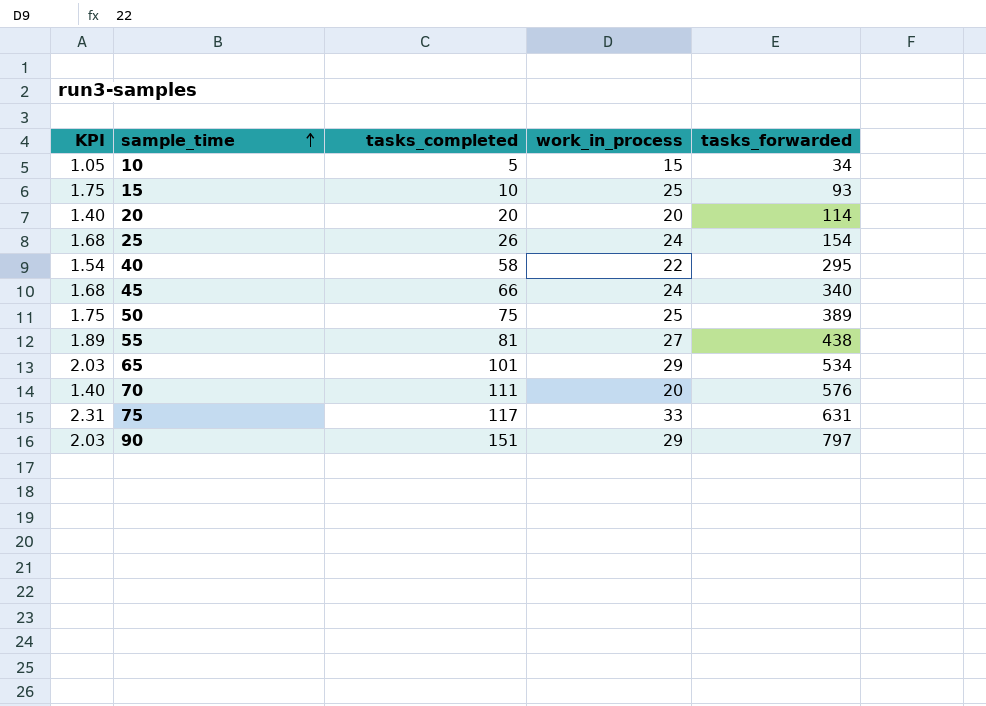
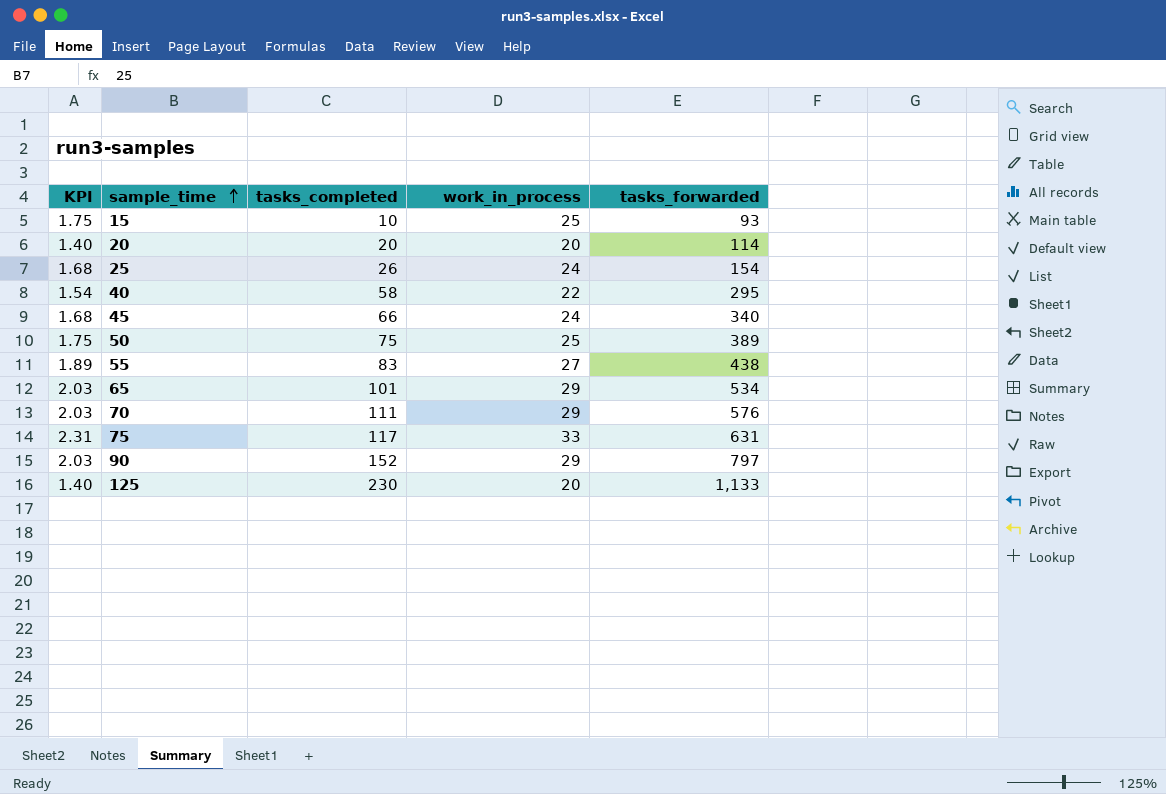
row 10: 1.05 | 5 | 15 | 34 -> none
55 | tasks_completed: 81 -> 83
70 | KPI: 1.40 -> 2.03
70 | work_in_process: 20 -> 29
90 | tasks_completed: 151 -> 152
row 125: none -> 1.40 | 230 | 20 | 1,133

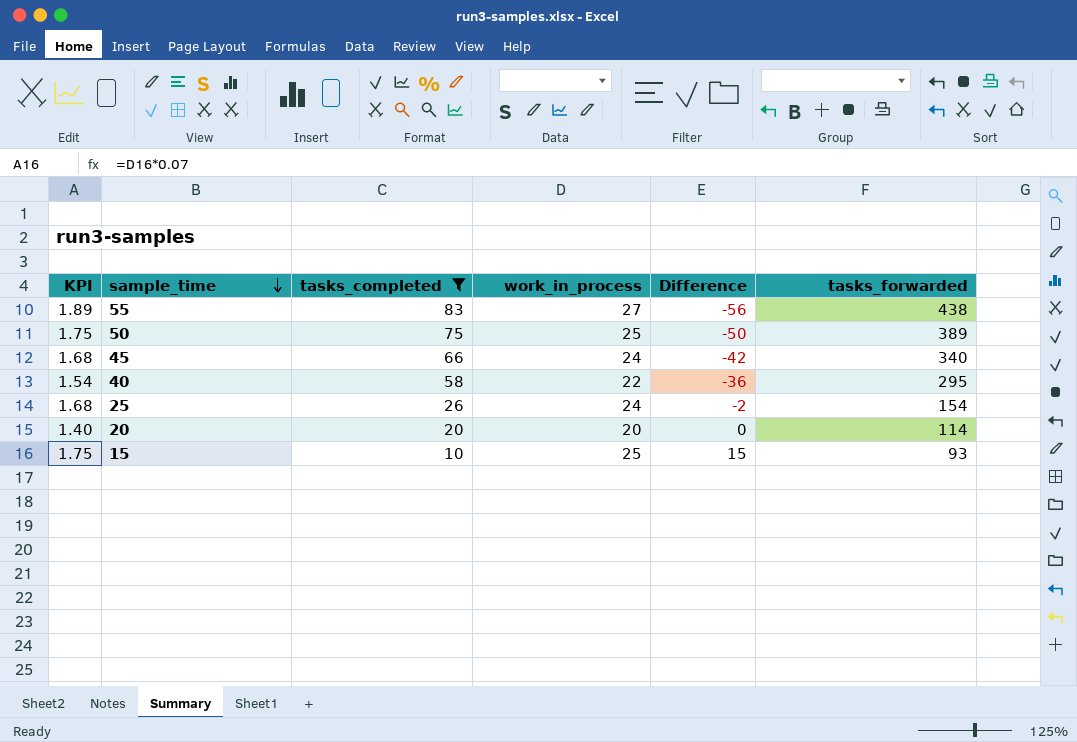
filter: none -> tasks_completed <= 83
row order: sample_time ascending -> sample_time descending
column Difference | formula: none -> [work_in_process] - [tasks_completed]

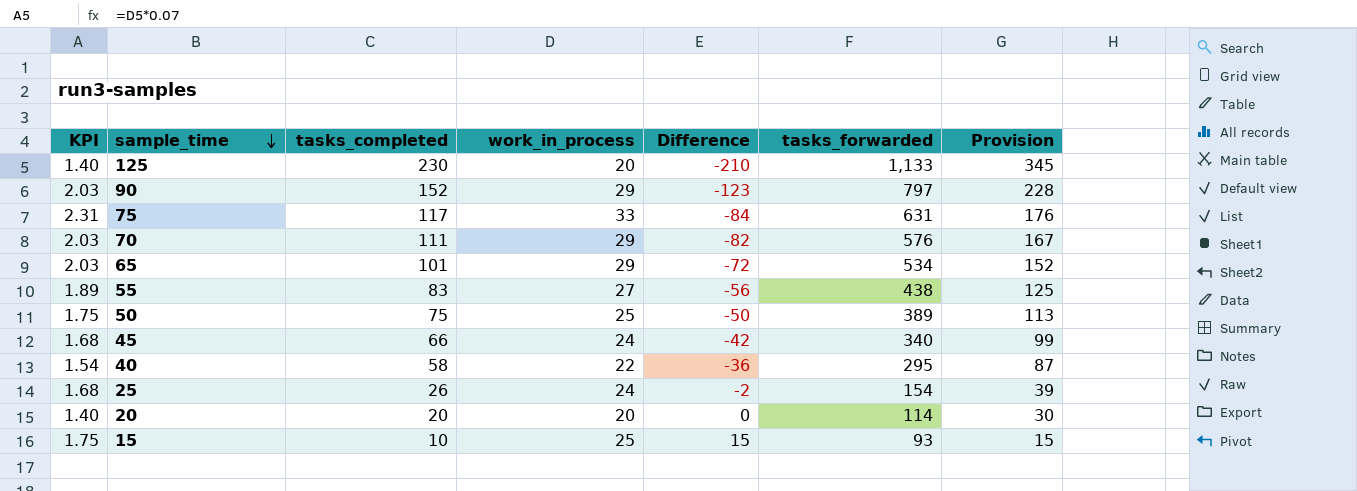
filter: tasks_completed <= 83 -> none
column Provision | formula: none -> [tasks_completed] * 1.5

